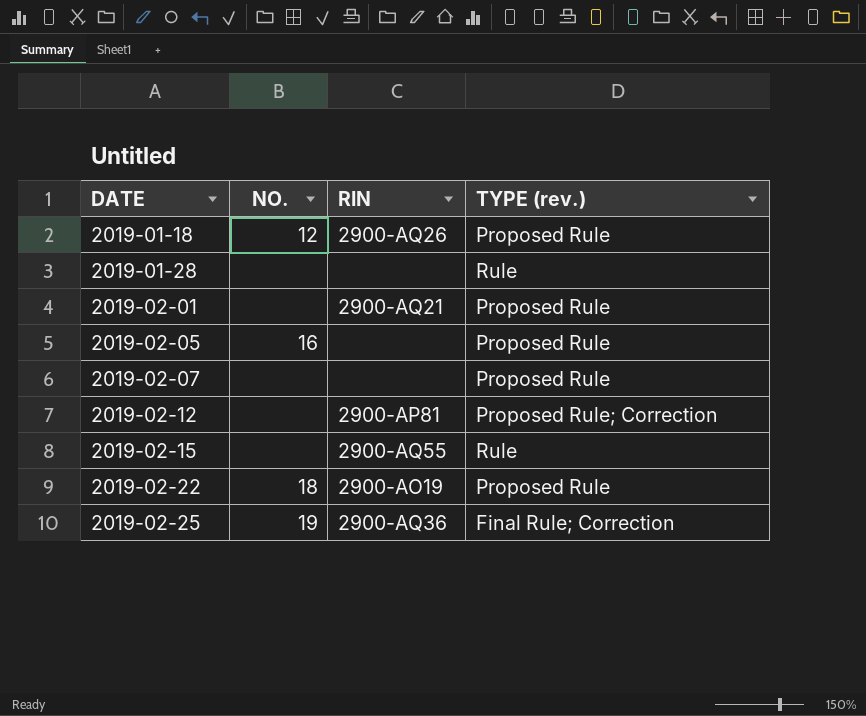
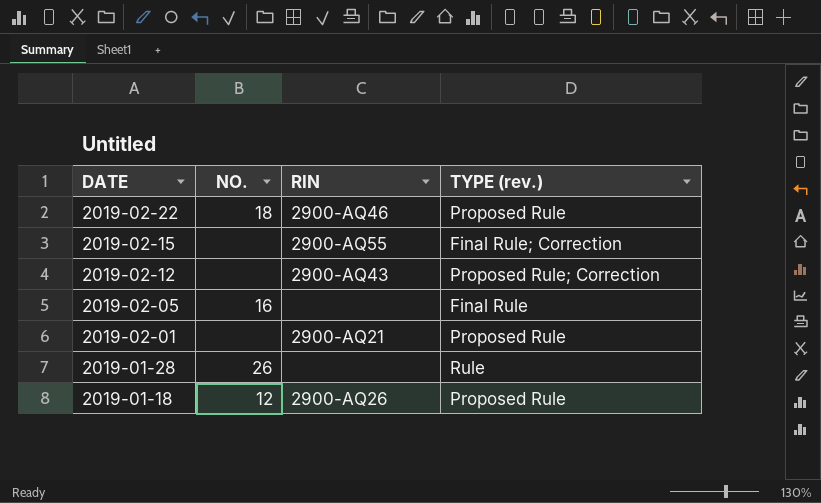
row order: DATE ascending -> DATE descending
row 2019-02-07: none | none | Proposed Rule -> none
row 2019-02-25: 19 | 2900-AQ36 | Final Rule; Correction -> none
2019-02-22 | RIN: 2900-AO19 -> 2900-AQ46
2019-02-15 | TYPE (rev.): Rule -> Final Rule; Correction
2019-02-12 | RIN: 2900-AP81 -> 2900-AQ43
2019-02-05 | TYPE (rev.): Proposed Rule -> Final Rule
2019-01-28 | NO.: none -> 26

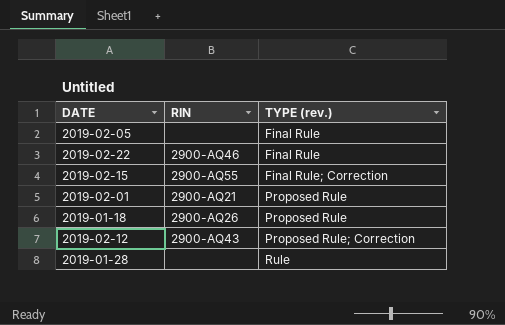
row order: DATE descending -> TYPE (rev.) ascending
column NO. | position: 2 -> none
2019-02-22 | TYPE (rev.): Proposed Rule -> Final Rule

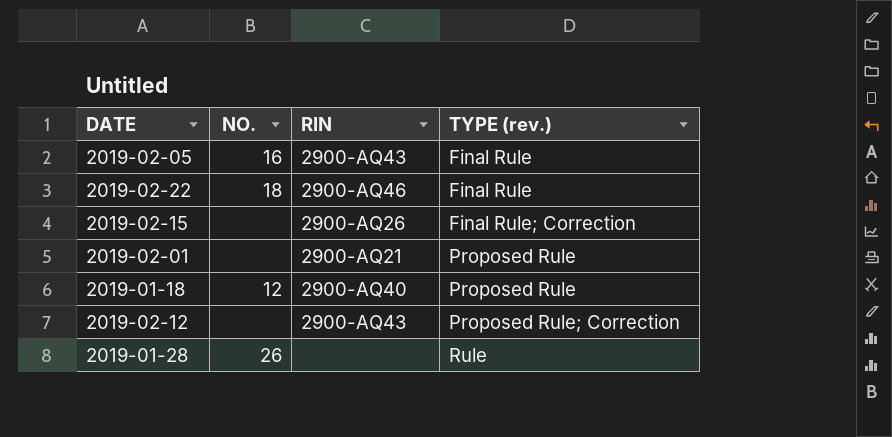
column NO. | position: none -> 2
2019-02-05 | RIN: none -> 2900-AQ43
2019-02-15 | RIN: 2900-AQ55 -> 2900-AQ26
2019-01-18 | RIN: 2900-AQ26 -> 2900-AQ40

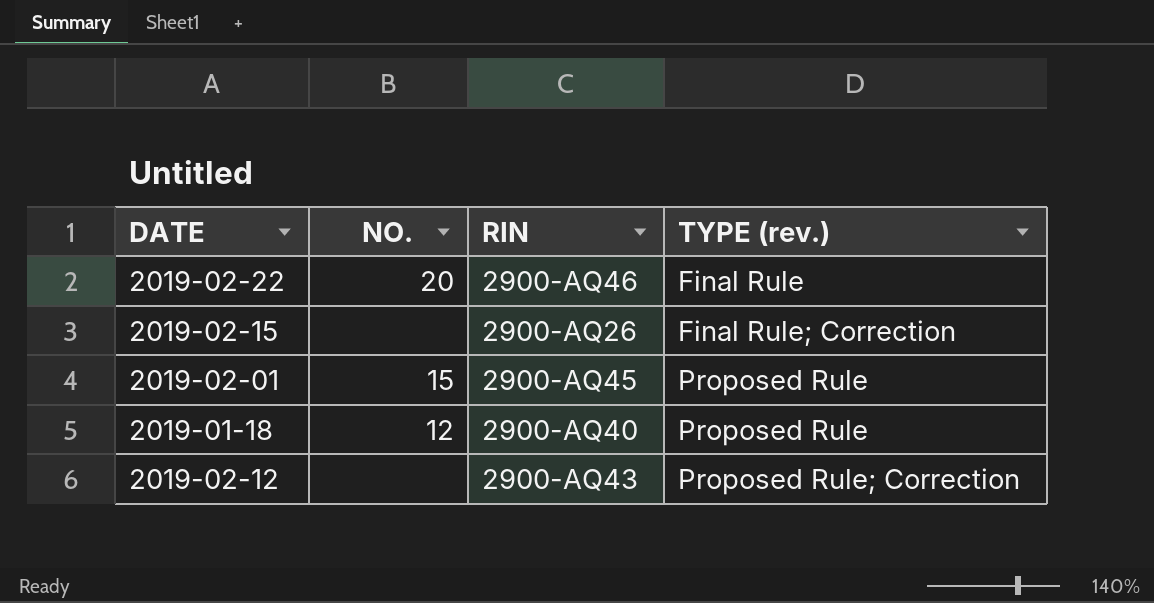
row 2019-02-05: 16 | 2900-AQ43 | Final Rule -> none
row 2019-01-28: 26 | none | Rule -> none
2019-02-22 | NO.: 18 -> 20
2019-02-01 | NO.: none -> 15
2019-02-01 | RIN: 2900-AQ21 -> 2900-AQ45

